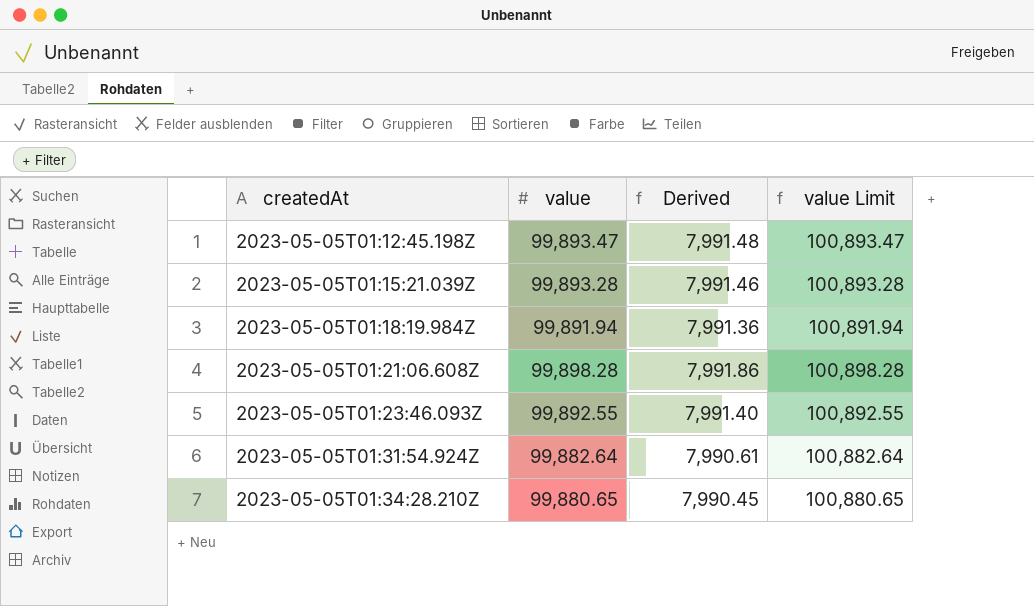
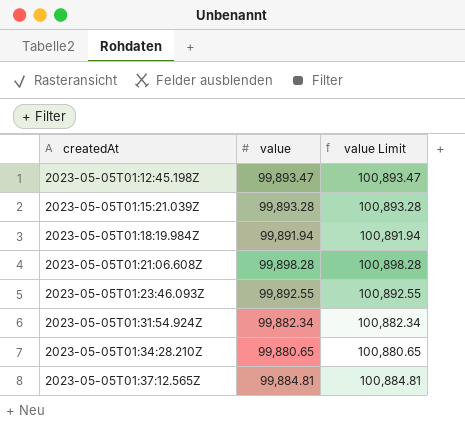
column Derived | formula: [value] * 0.08 -> none
2023-05-05T01:31:54.924Z | value: 99,882.64 -> 99,882.34
2023-05-05T01:31:54.924Z | value Limit: 100,882.64 -> 100,882.34
row 2023-05-05T01:37:12.565Z: none -> 99,884.81 | 100,884.81

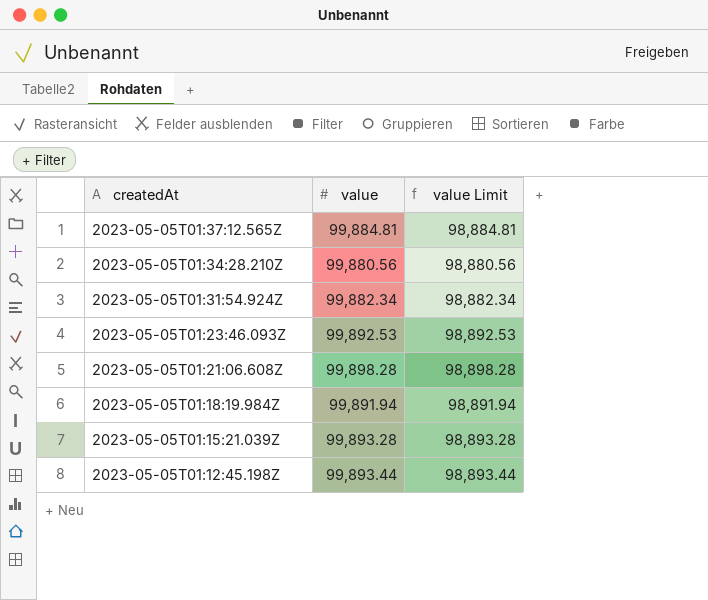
row order: createdAt ascending -> createdAt descending
column value Limit | formula: [value] + 1000 -> [value] - 1000
2023-05-05T01:34:28.210Z | value: 99,880.65 -> 99,880.56
2023-05-05T01:23:46.093Z | value: 99,892.55 -> 99,892.53
2023-05-05T01:12:45.198Z | value: 99,893.47 -> 99,893.44

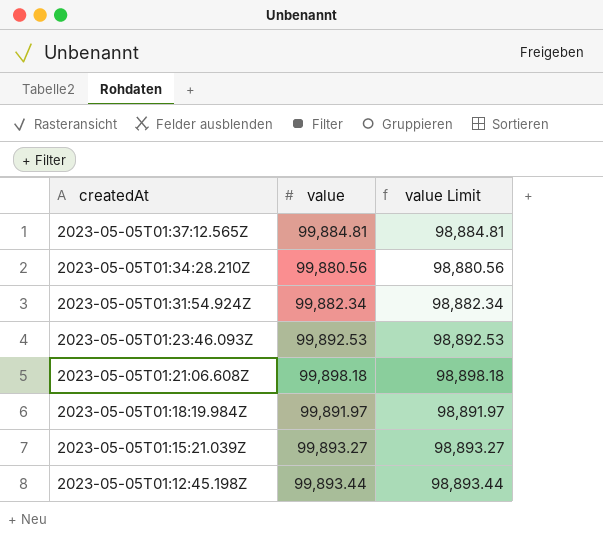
2023-05-05T01:21:06.608Z | value: 99,898.28 -> 99,898.18
2023-05-05T01:21:06.608Z | value Limit: 98,898.28 -> 98,898.18
2023-05-05T01:18:19.984Z | value: 99,891.94 -> 99,891.97
2023-05-05T01:18:19.984Z | value Limit: 98,891.94 -> 98,891.97
2023-05-05T01:15:21.039Z | value: 99,893.28 -> 99,893.27
2023-05-05T01:15:21.039Z | value Limit: 98,893.28 -> 98,893.27

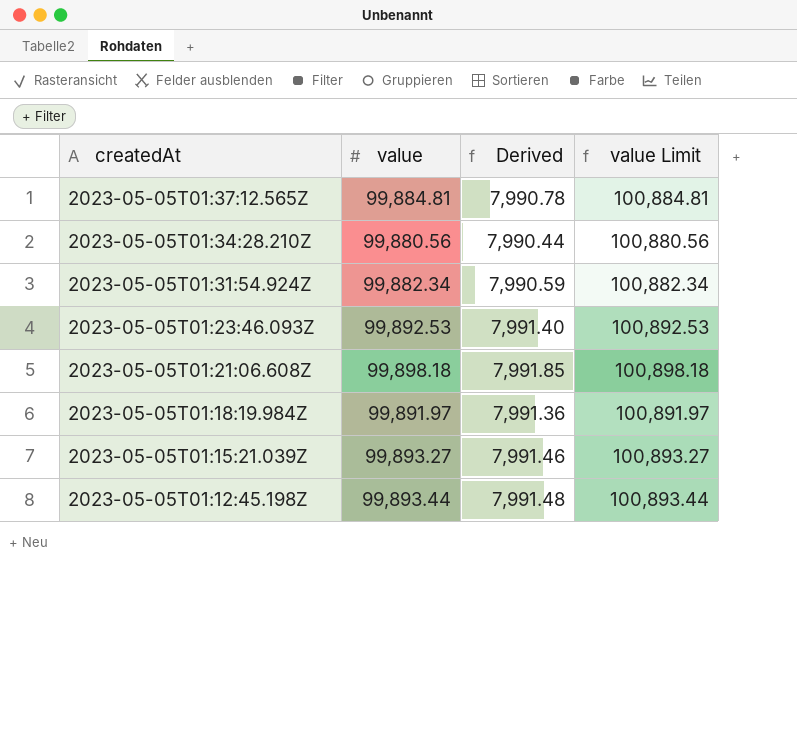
column Derived | formula: none -> [value] * 0.08
column value Limit | formula: [value] - 1000 -> [value] + 1000

